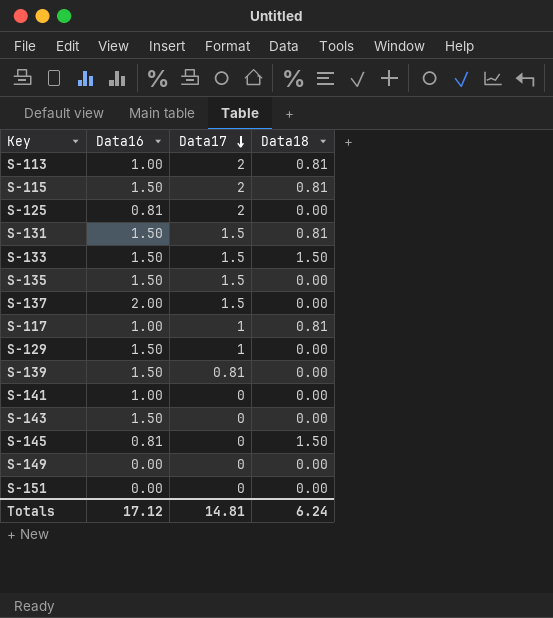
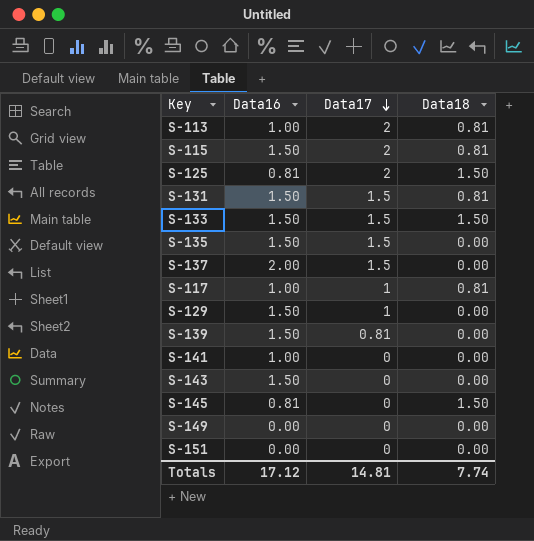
S-125 | Data18: 0.00 -> 1.50
Totals | Data18: 6.24 -> 7.74

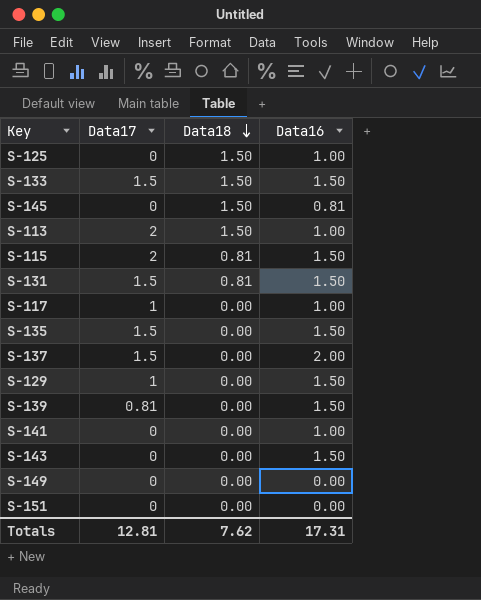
row order: Data17 descending -> Data18 descending
column Data16 | position: 2 -> 4
S-125 | Data17: 2 -> 0
S-125 | Data16: 0.81 -> 1.00
S-113 | Data18: 0.81 -> 1.50
S-117 | Data18: 0.81 -> 0.00
Totals | Data17: 14.81 -> 12.81
Totals | Data18: 7.74 -> 7.62
Totals | Data16: 17.12 -> 17.31

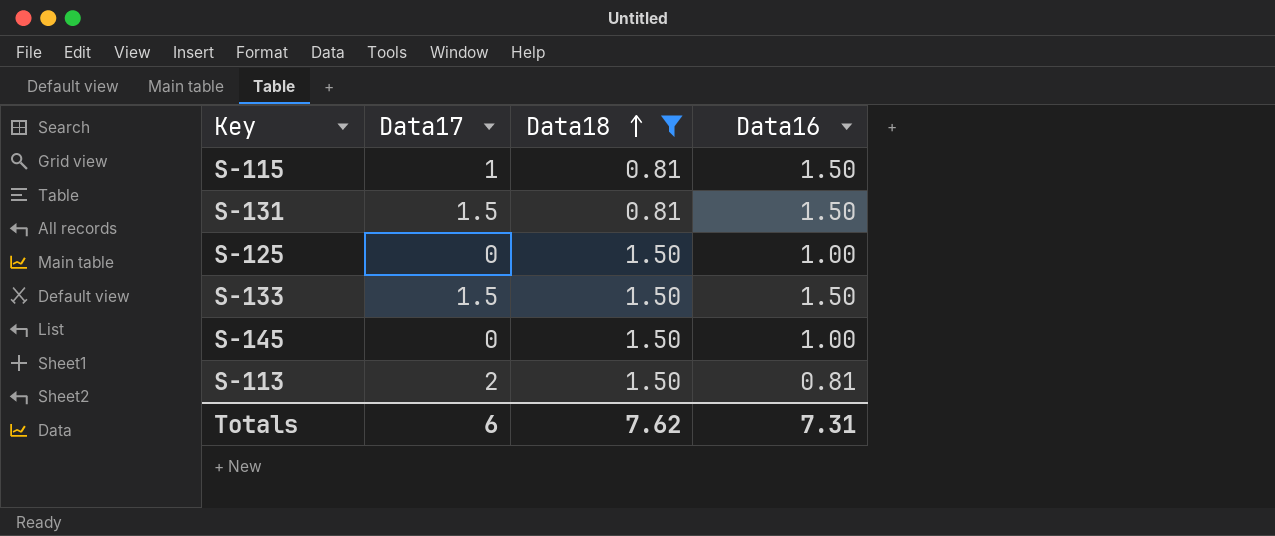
filter: none -> Data18 != 0.00
row order: Data18 descending -> Data18 ascending
S-115 | Data17: 2 -> 1
S-145 | Data16: 0.81 -> 1.00
S-113 | Data16: 1.00 -> 0.81
Totals | Data17: 12.81 -> 6
Totals | Data16: 17.31 -> 7.31

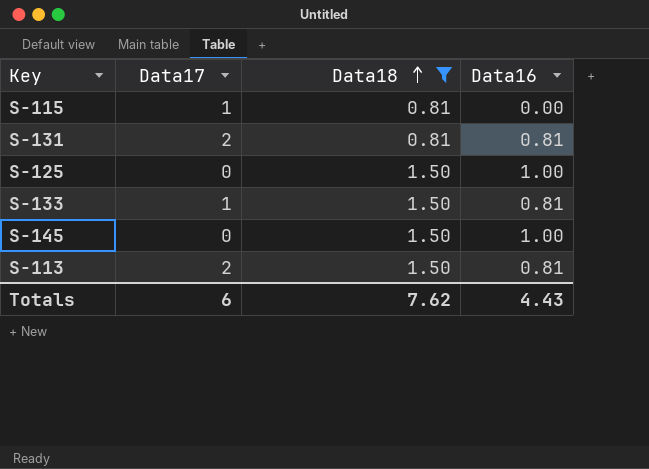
S-115 | Data16: 1.50 -> 0.00
S-131 | Data17: 1.5 -> 2
S-131 | Data16: 1.50 -> 0.81
S-133 | Data17: 1.5 -> 1
S-133 | Data16: 1.50 -> 0.81
Totals | Data16: 7.31 -> 4.43

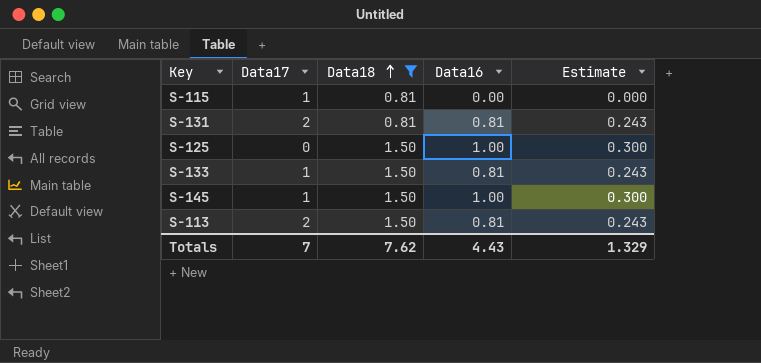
column Estimate | formula: none -> [Data16] * 0.3
S-145 | Data17: 0 -> 1
Totals | Data17: 6 -> 7

